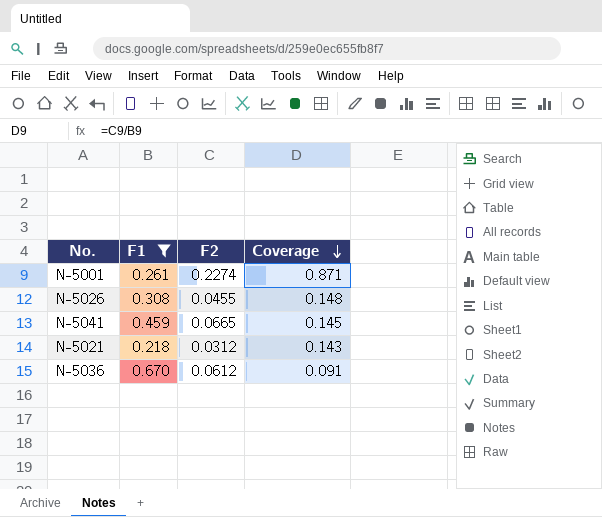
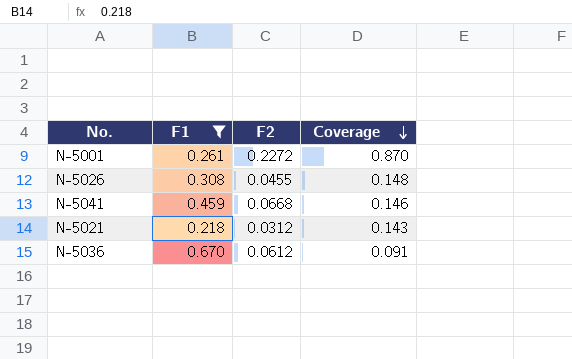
N-5001 | F2: 0.2274 -> 0.2272
N-5001 | Coverage: 0.871 -> 0.870
N-5041 | F2: 0.0665 -> 0.0668
N-5041 | Coverage: 0.145 -> 0.146

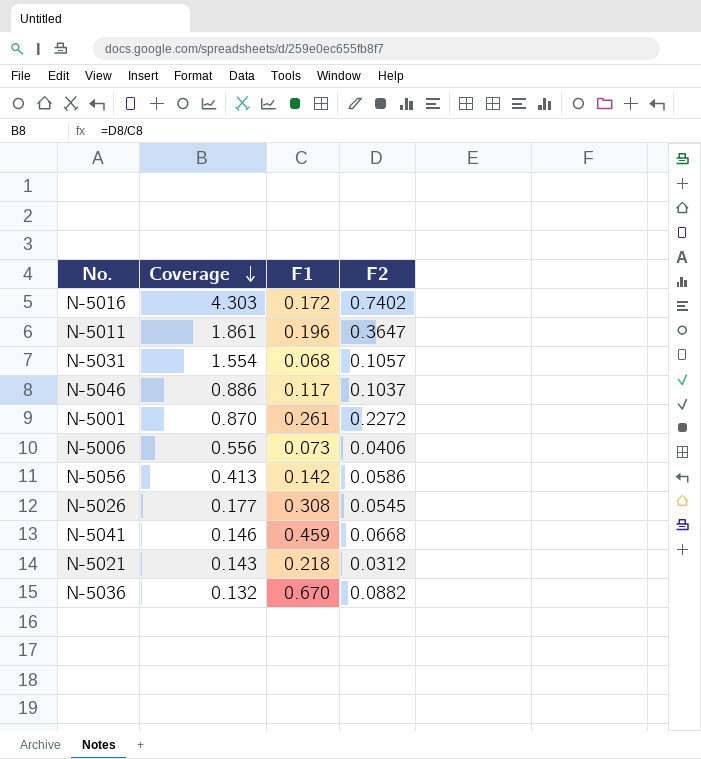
filter: F1 >= 0.218 -> none
column Coverage | position: 4 -> 2
N-5026 | Coverage: 0.148 -> 0.177
N-5026 | F2: 0.0455 -> 0.0545
N-5036 | Coverage: 0.091 -> 0.132
N-5036 | F2: 0.0612 -> 0.0882

